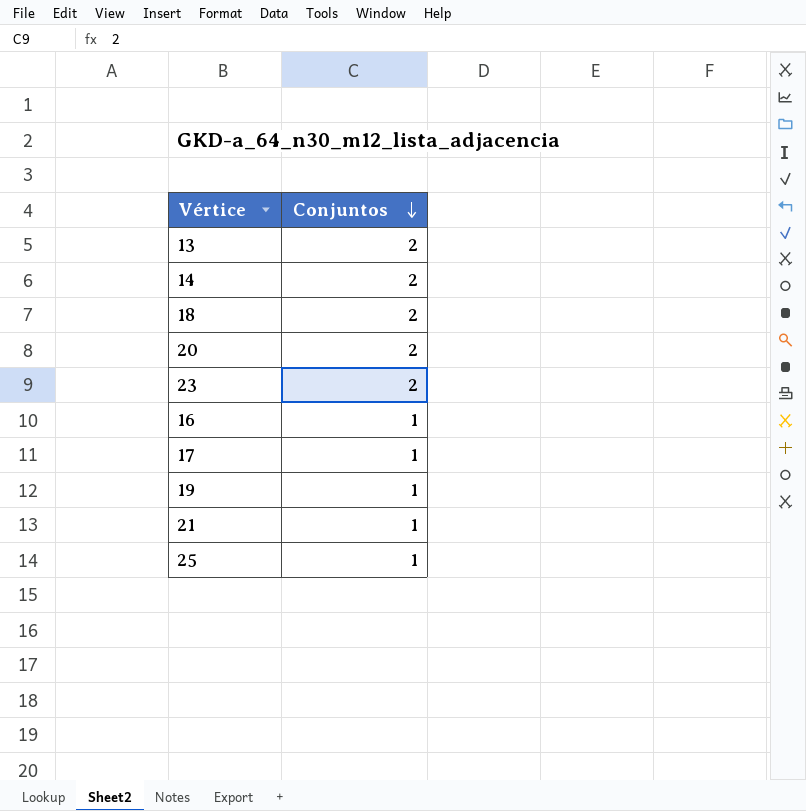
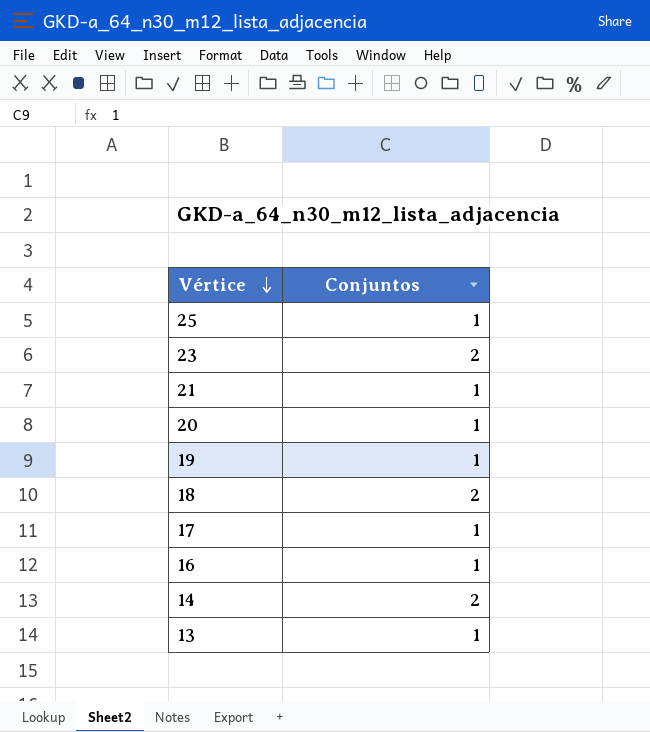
row order: Conjuntos descending -> Vértice descending
20 | Conjuntos: 2 -> 1
13 | Conjuntos: 2 -> 1

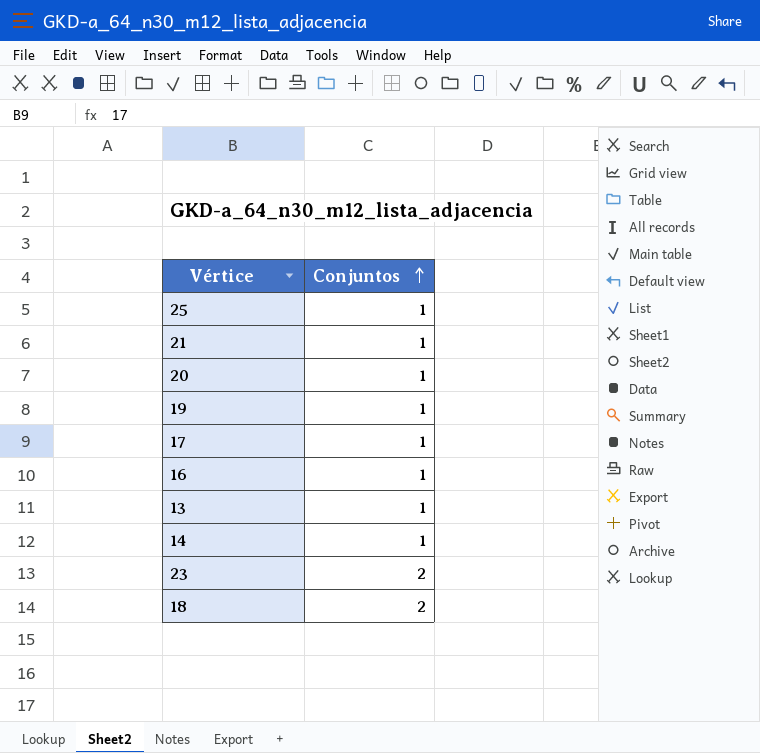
row order: Vértice descending -> Conjuntos ascending
14 | Conjuntos: 2 -> 1

